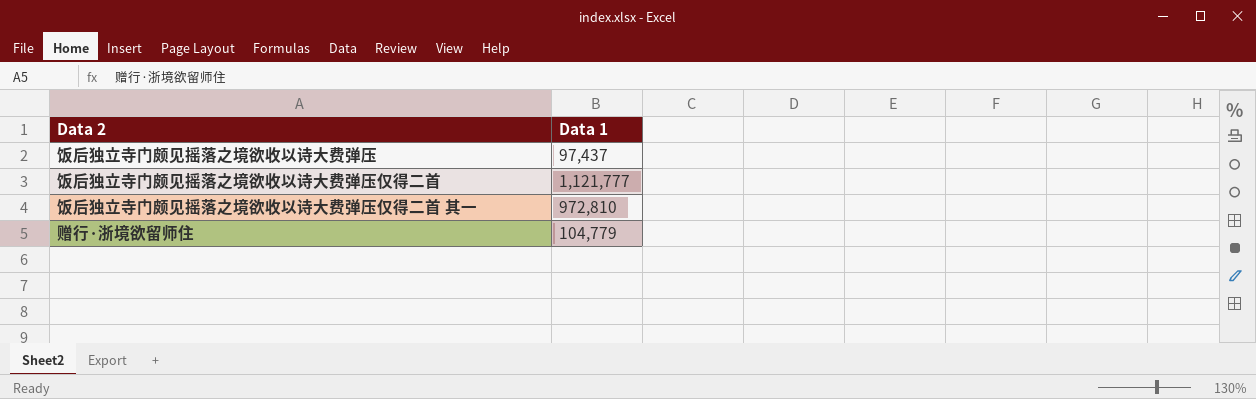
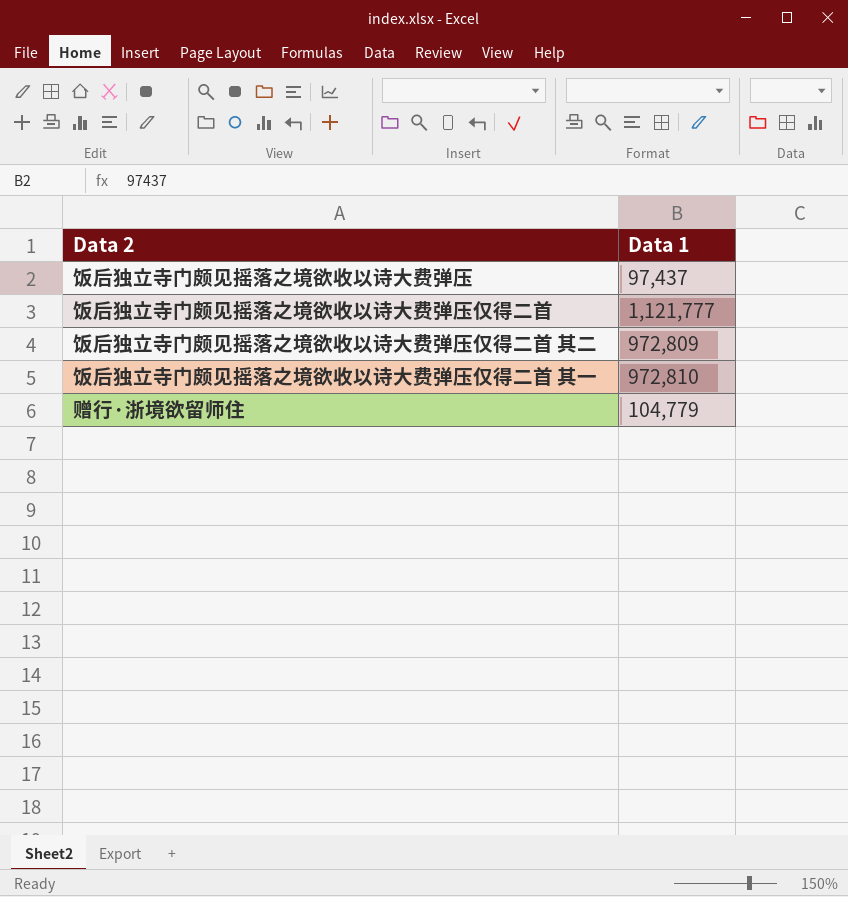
row 饭后独立寺门颇见摇落之境欲收以诗大费弹压仅得二首 其二: none -> 972,809

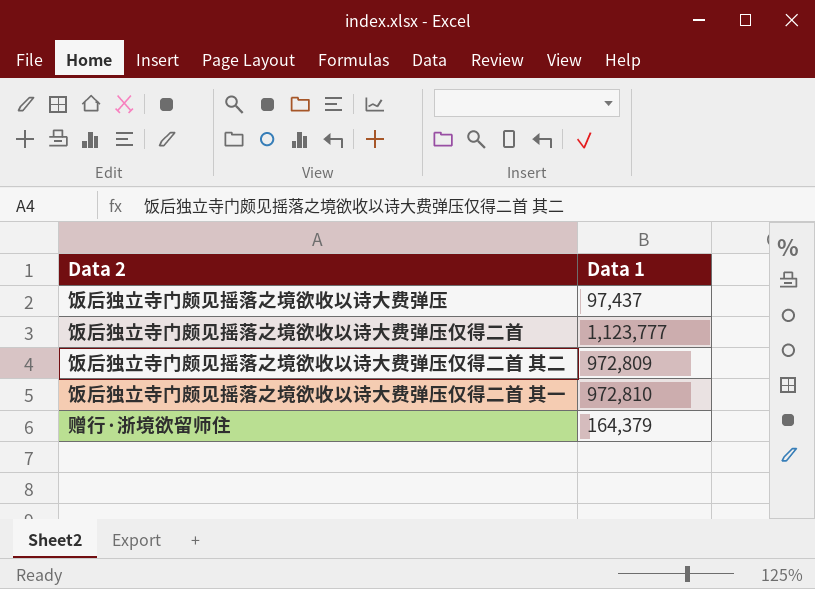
饭后独立寺门颇见摇落之境欲收以诗大费弹压仅得二首 | Data 1: 1,121,777 -> 1,123,777
赠行·浙境欲留师住 | Data 1: 104,779 -> 164,379

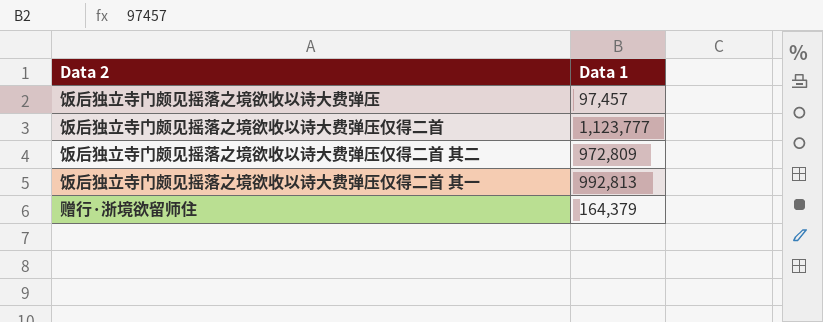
饭后独立寺门颇见摇落之境欲收以诗大费弹压 | Data 1: 97,437 -> 97,457
饭后独立寺门颇见摇落之境欲收以诗大费弹压仅得二首 其一 | Data 1: 972,810 -> 992,813

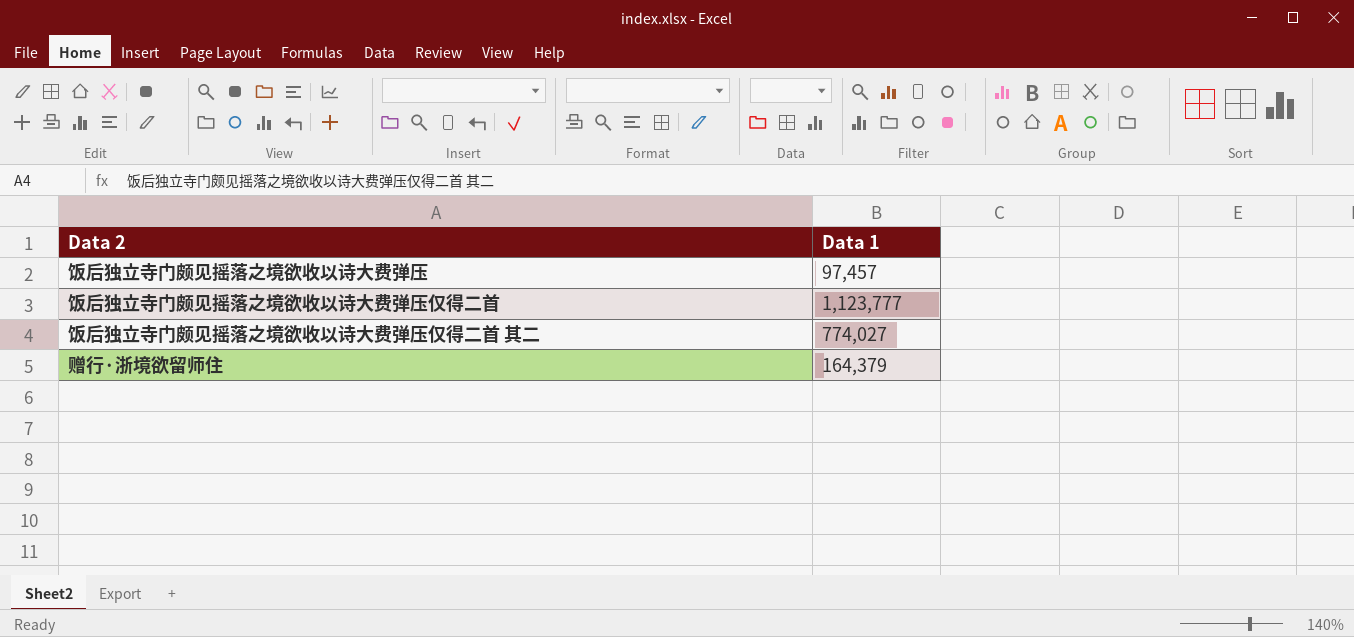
row 饭后独立寺门颇见摇落之境欲收以诗大费弹压仅得二首 其一: 992,813 -> none
饭后独立寺门颇见摇落之境欲收以诗大费弹压仅得二首 其二 | Data 1: 972,809 -> 774,027

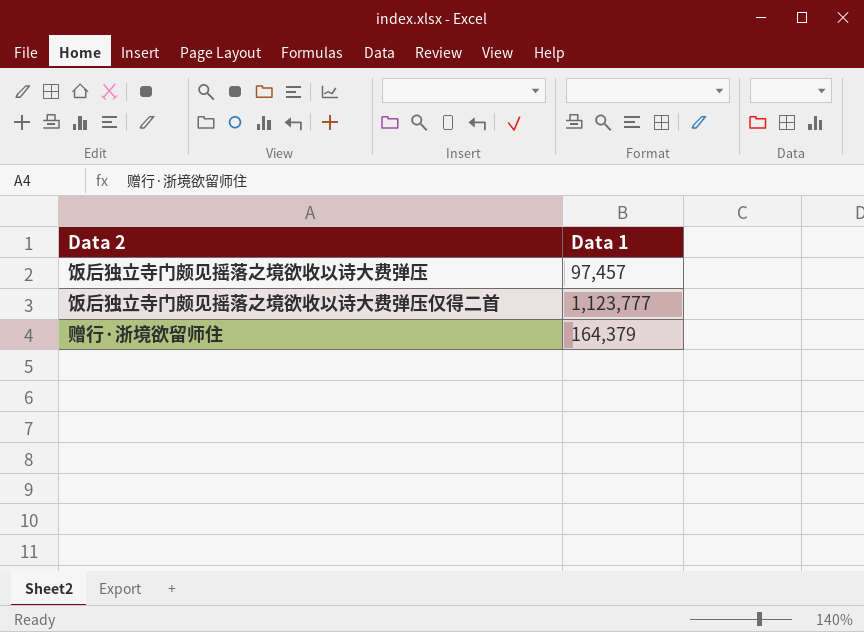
row 饭后独立寺门颇见摇落之境欲收以诗大费弹压仅得二首 其二: 774,027 -> none

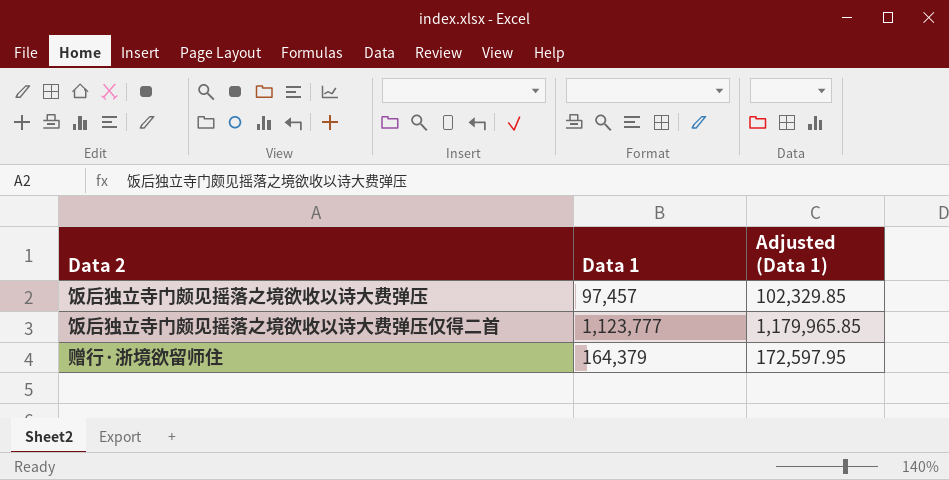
column Adjusted (Data 1) | formula: none -> [Data 1] * 1.05

